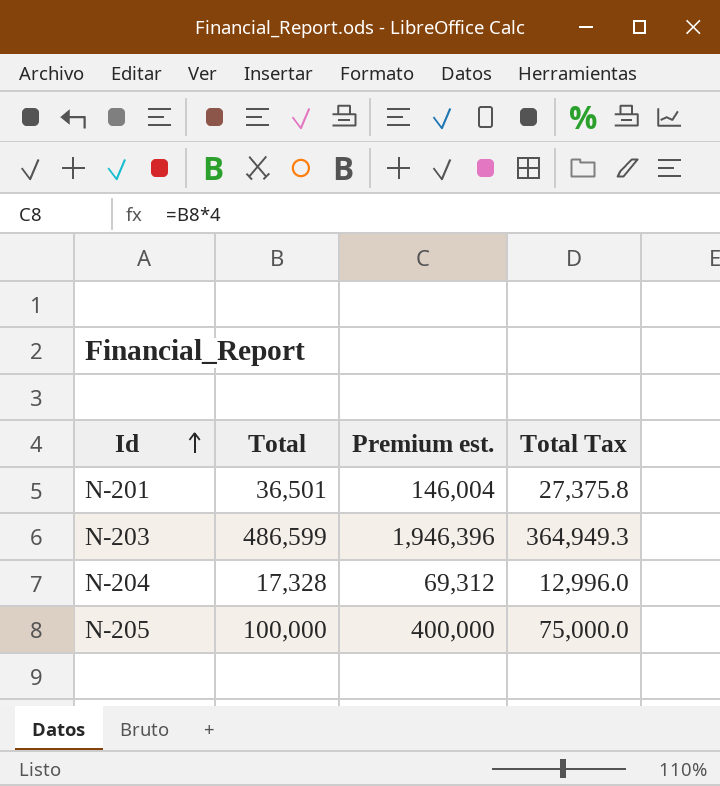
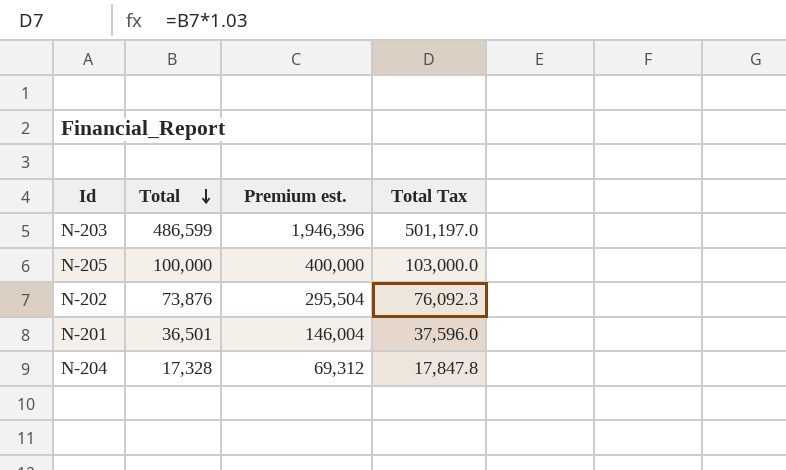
row order: Id ascending -> Total descending
column Total Tax | formula: [Total] * 0.75 -> [Total] * 1.03
row N-202: none -> 73,876 | 295,504 | 76,092.3

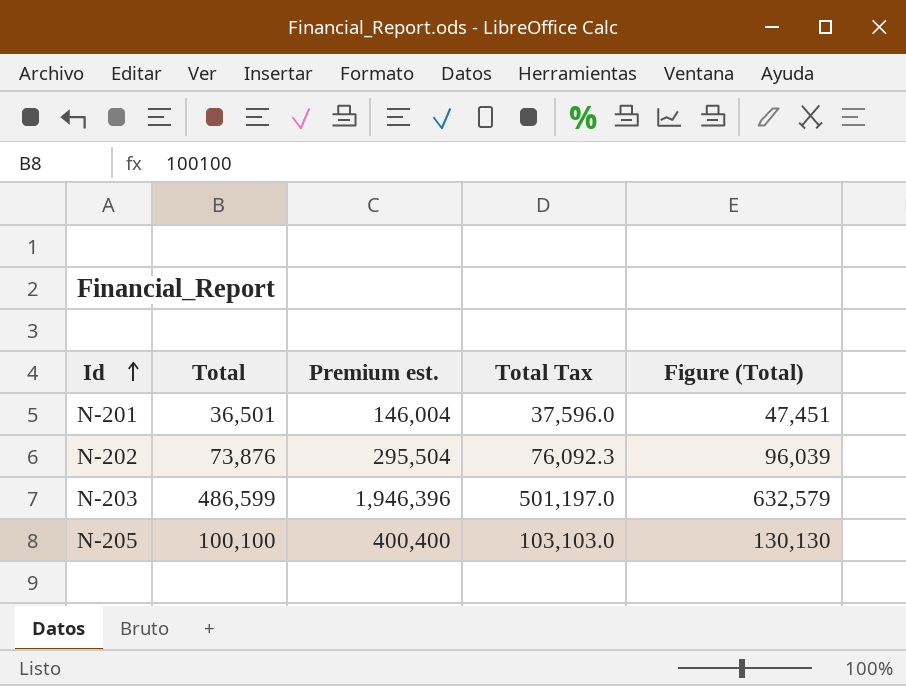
row order: Total descending -> Id ascending
column Figure (Total) | formula: none -> [Total] * 1.3
row N-204: 17,328 | 69,312 | 17,847.8 -> none
N-205 | Total: 100,000 -> 100,100
N-205 | Premium est.: 400,000 -> 400,400
N-205 | Total Tax: 103,000.0 -> 103,103.0

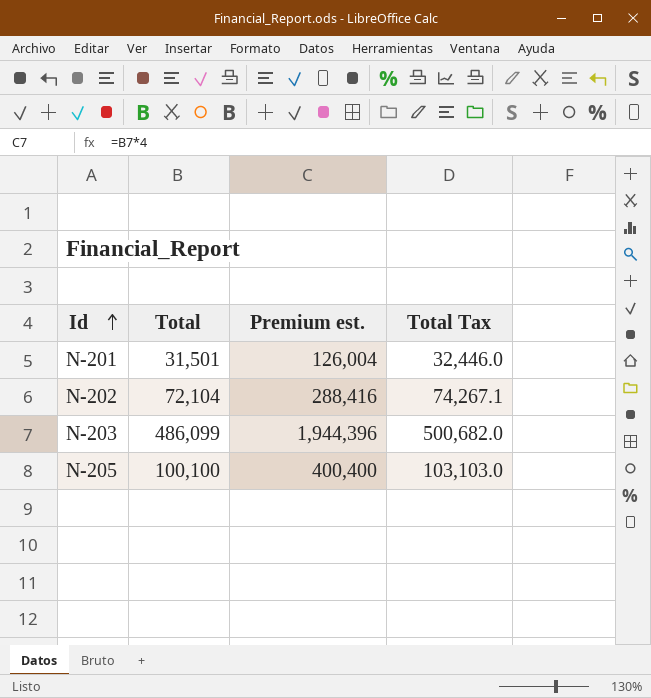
column Figure (Total) | formula: [Total] * 1.3 -> none
N-201 | Total: 36,501 -> 31,501
N-201 | Premium est.: 146,004 -> 126,004
N-201 | Total Tax: 37,596.0 -> 32,446.0
N-202 | Total: 73,876 -> 72,104
N-202 | Premium est.: 295,504 -> 288,416
N-202 | Total Tax: 76,092.3 -> 74,267.1
N-203 | Total: 486,599 -> 486,099
N-203 | Premium est.: 1,946,396 -> 1,944,396
N-203 | Total Tax: 501,197.0 -> 500,682.0

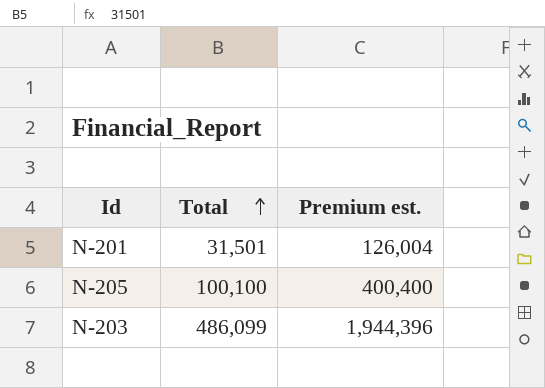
row order: Id ascending -> Total ascending
column Total Tax | formula: [Total] * 1.03 -> none
row N-202: 72,104 | 288,416 | 74,267.1 -> none

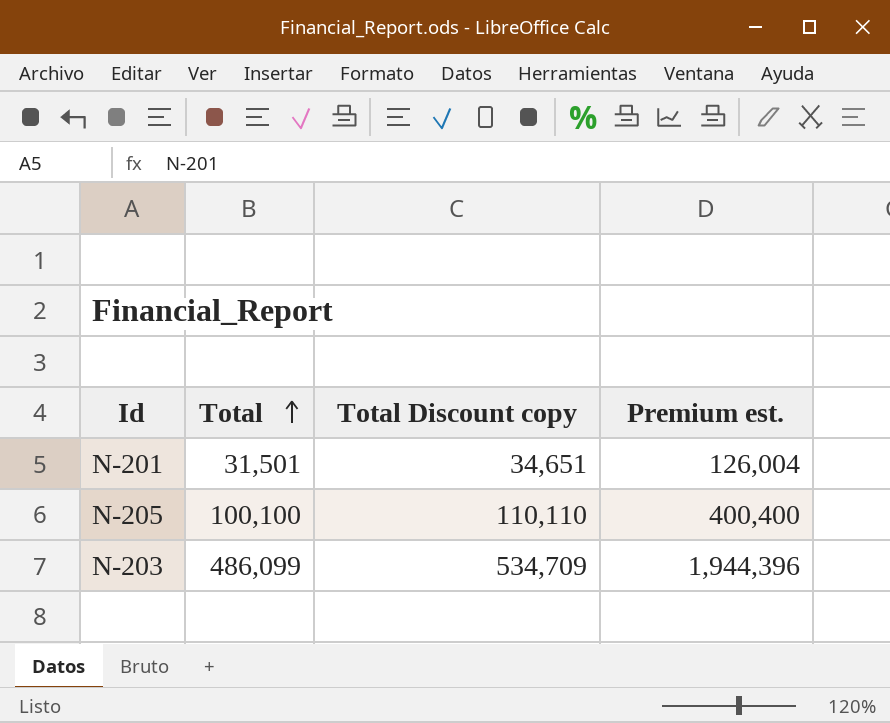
column Total Discount copy | formula: none -> [Total] * 1.1

